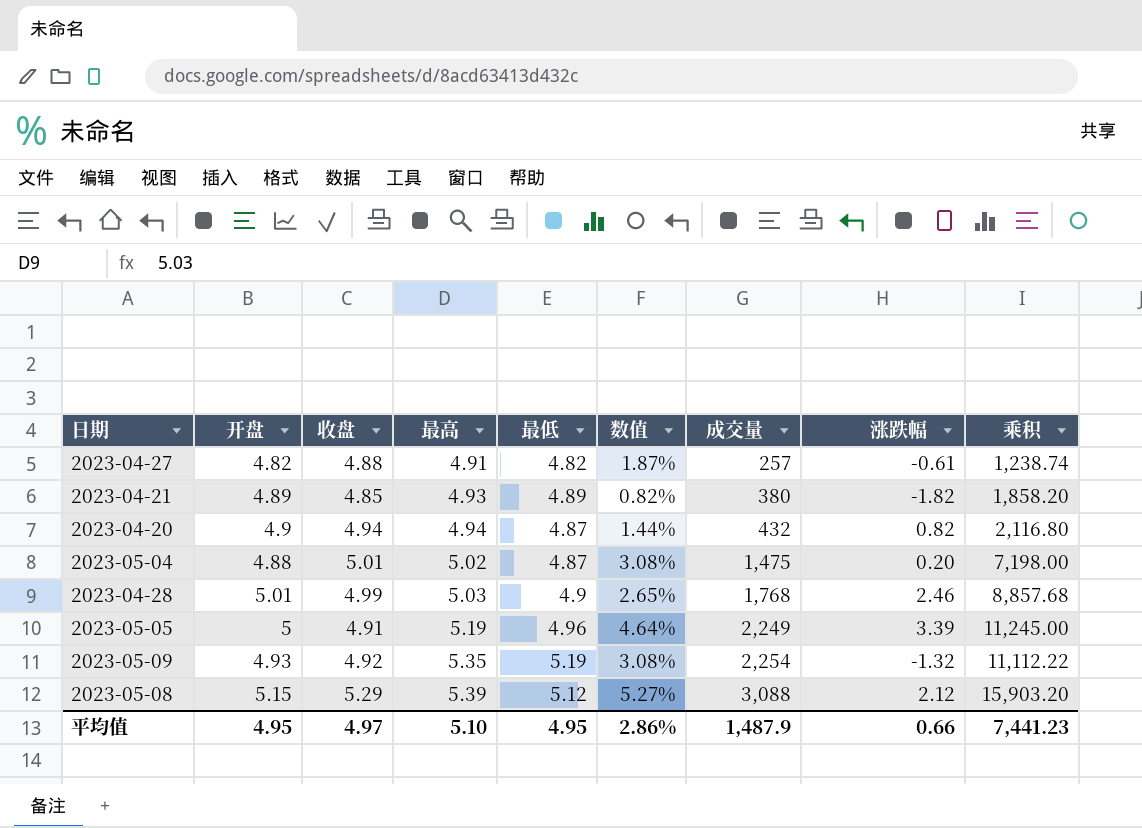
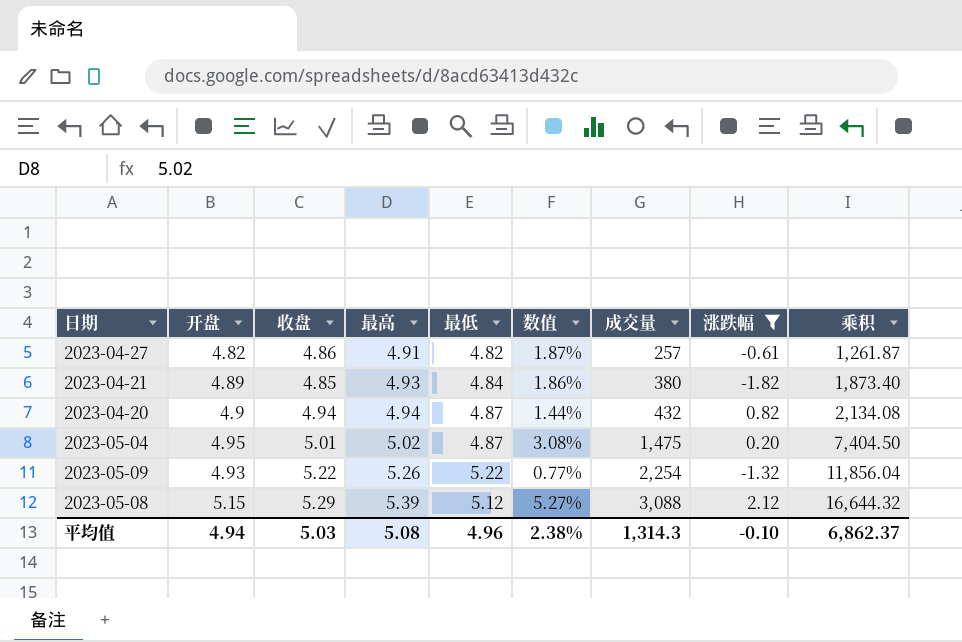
filter: none -> 涨跌幅 <= 2.12
column 乘积 | formula: [开盘] * [成交量] -> [最高] * [成交量]
2023-04-27 | 收盘: 4.88 -> 4.86
2023-04-21 | 最低: 4.89 -> 4.84
2023-04-21 | 数值: 0.82% -> 1.86%
2023-05-04 | 开盘: 4.88 -> 4.95
2023-05-09 | 收盘: 4.92 -> 5.22
2023-05-09 | 最高: 5.35 -> 5.26
2023-05-09 | 最低: 5.19 -> 5.22
2023-05-09 | 数值: 3.08% -> 0.77%
平均值 | 开盘: 4.95 -> 4.94
平均值 | 收盘: 4.97 -> 5.03
平均值 | 最高: 5.10 -> 5.08
平均值 | 最低: 4.95 -> 4.96
平均值 | 数值: 2.86% -> 2.38%
平均值 | 成交量: 1,487.9 -> 1,314.3
平均值 | 涨跌幅: 0.66 -> -0.10
平均值 | 乘积: 7,441.23 -> 6,862.37

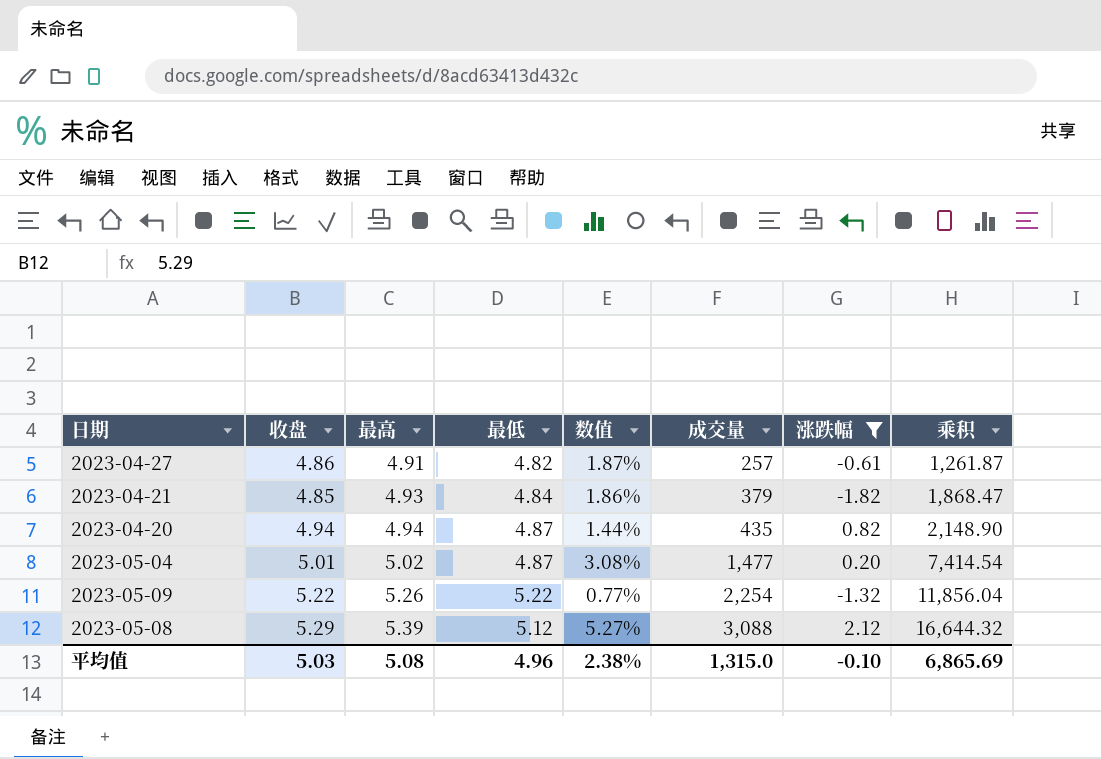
column 开盘 | position: 2 -> none
2023-04-21 | 成交量: 380 -> 379
2023-04-21 | 乘积: 1,873.40 -> 1,868.47
2023-04-20 | 成交量: 432 -> 435
2023-04-20 | 乘积: 2,134.08 -> 2,148.90
2023-05-04 | 成交量: 1,475 -> 1,477
2023-05-04 | 乘积: 7,404.50 -> 7,414.54
平均值 | 成交量: 1,314.3 -> 1,315.0
平均值 | 乘积: 6,862.37 -> 6,865.69

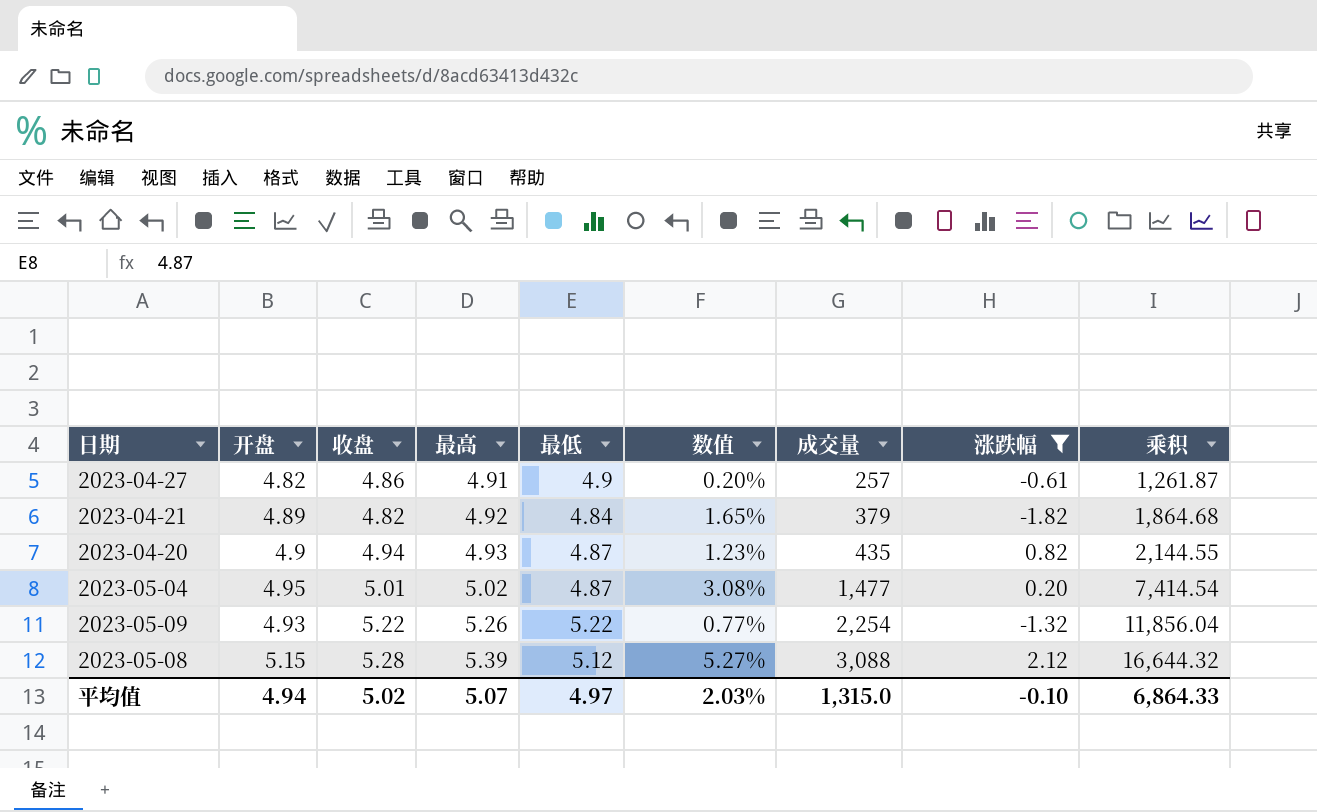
column 开盘 | position: none -> 2
2023-04-27 | 最低: 4.82 -> 4.9
2023-04-27 | 数值: 1.87% -> 0.20%
2023-04-21 | 收盘: 4.85 -> 4.82
2023-04-21 | 最高: 4.93 -> 4.92
2023-04-21 | 数值: 1.86% -> 1.65%
2023-04-21 | 乘积: 1,868.47 -> 1,864.68
2023-04-20 | 最高: 4.94 -> 4.93
2023-04-20 | 数值: 1.44% -> 1.23%
2023-04-20 | 乘积: 2,148.90 -> 2,144.55
2023-05-08 | 收盘: 5.29 -> 5.28
平均值 | 收盘: 5.03 -> 5.02
平均值 | 最高: 5.08 -> 5.07
平均值 | 最低: 4.96 -> 4.97
平均值 | 数值: 2.38% -> 2.03%
平均值 | 乘积: 6,865.69 -> 6,864.33

